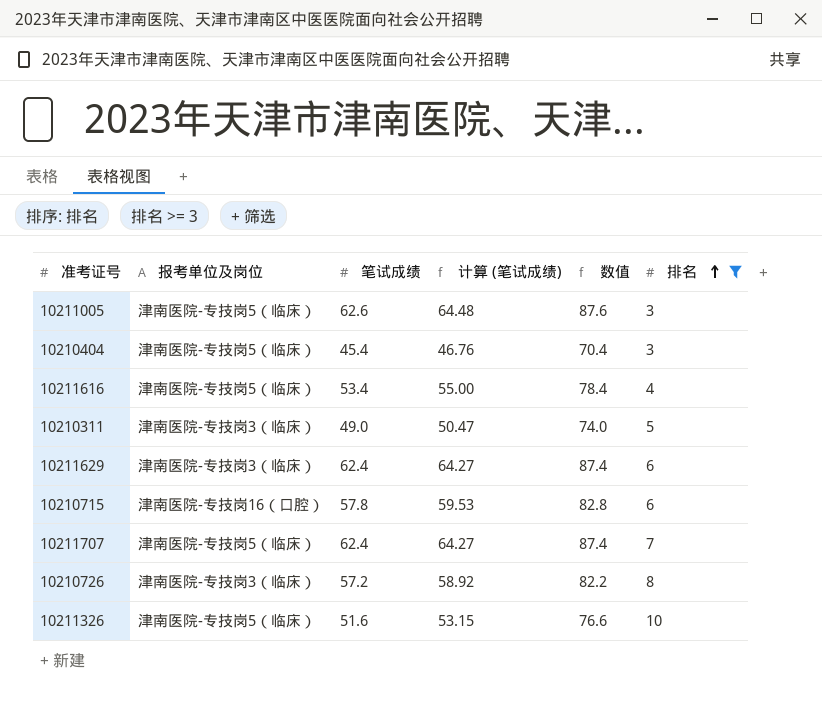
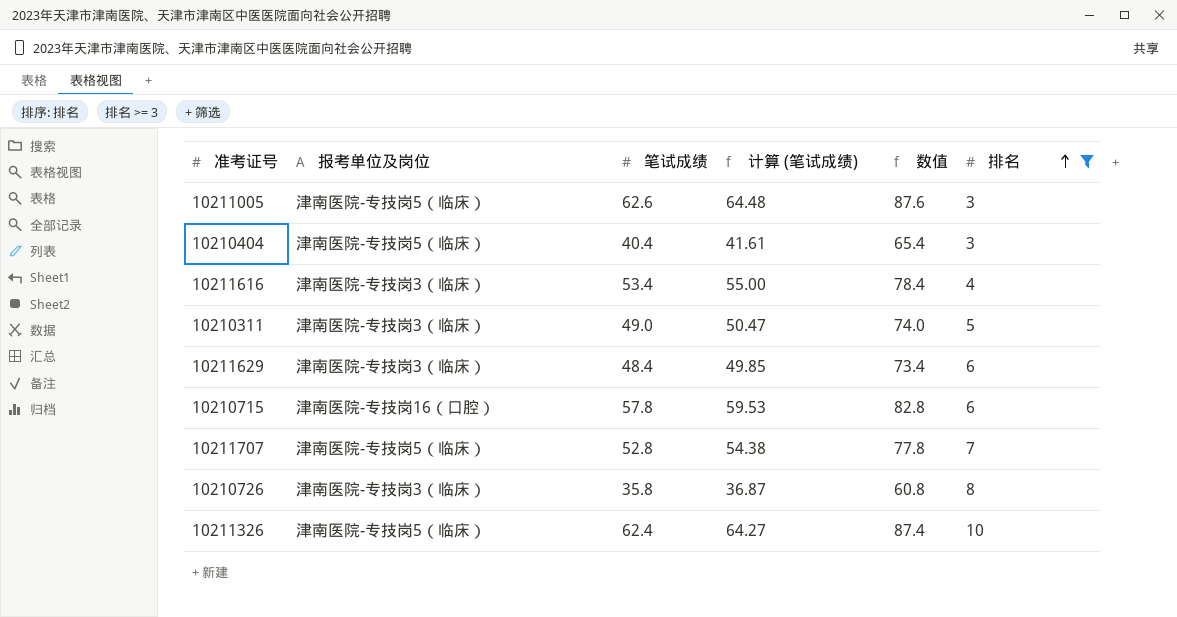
10210404 | 笔试成绩: 45.4 -> 40.4
10210404 | 计算 (笔试成绩): 46.76 -> 41.61
10210404 | 数值: 70.4 -> 65.4
10211616 | 报考单位及岗位: 津南医院-专技岗5（临床） -> 津南医院-专技岗3（临床）
10211629 | 笔试成绩: 62.4 -> 48.4
10211629 | 计算 (笔试成绩): 64.27 -> 49.85
10211629 | 数值: 87.4 -> 73.4
10211707 | 笔试成绩: 62.4 -> 52.8
10211707 | 计算 (笔试成绩): 64.27 -> 54.38
10211707 | 数值: 87.4 -> 77.8
10210726 | 笔试成绩: 57.2 -> 35.8
10210726 | 计算 (笔试成绩): 58.92 -> 36.87
10210726 | 数值: 82.2 -> 60.8
10211326 | 笔试成绩: 51.6 -> 62.4
10211326 | 计算 (笔试成绩): 53.15 -> 64.27
10211326 | 数值: 76.6 -> 87.4

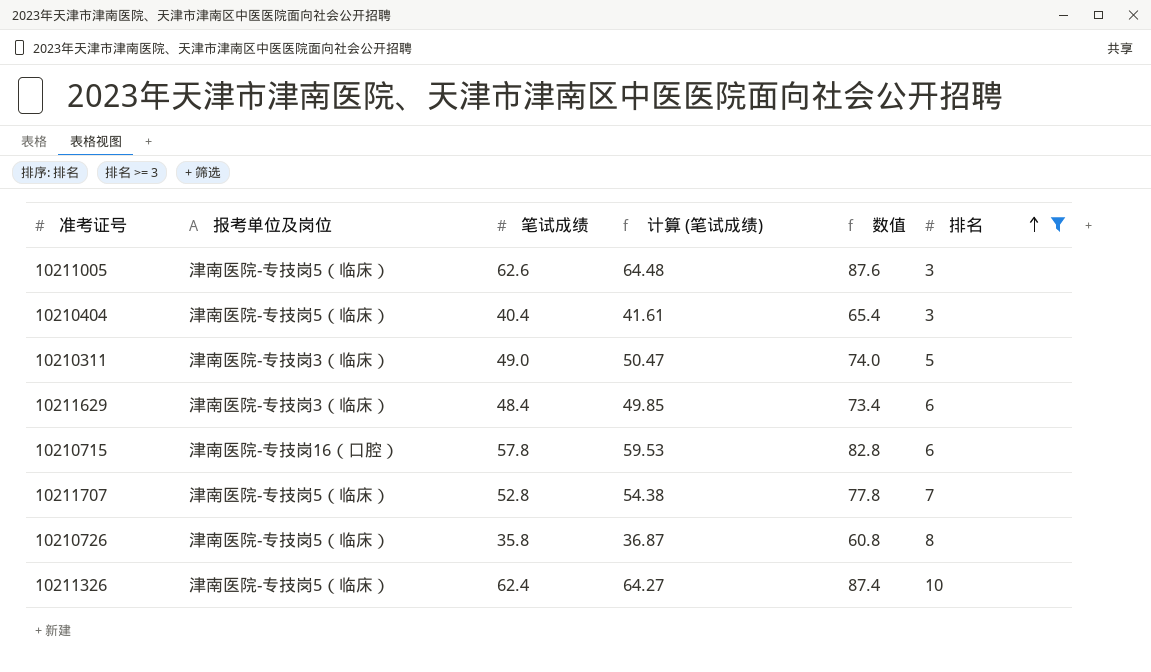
row 10211616: 津南医院-专技岗3（临床） | 53.4 | 55.00 | 78.4 | 4 -> none
10210726 | 报考单位及岗位: 津南医院-专技岗3（临床） -> 津南医院-专技岗5（临床）

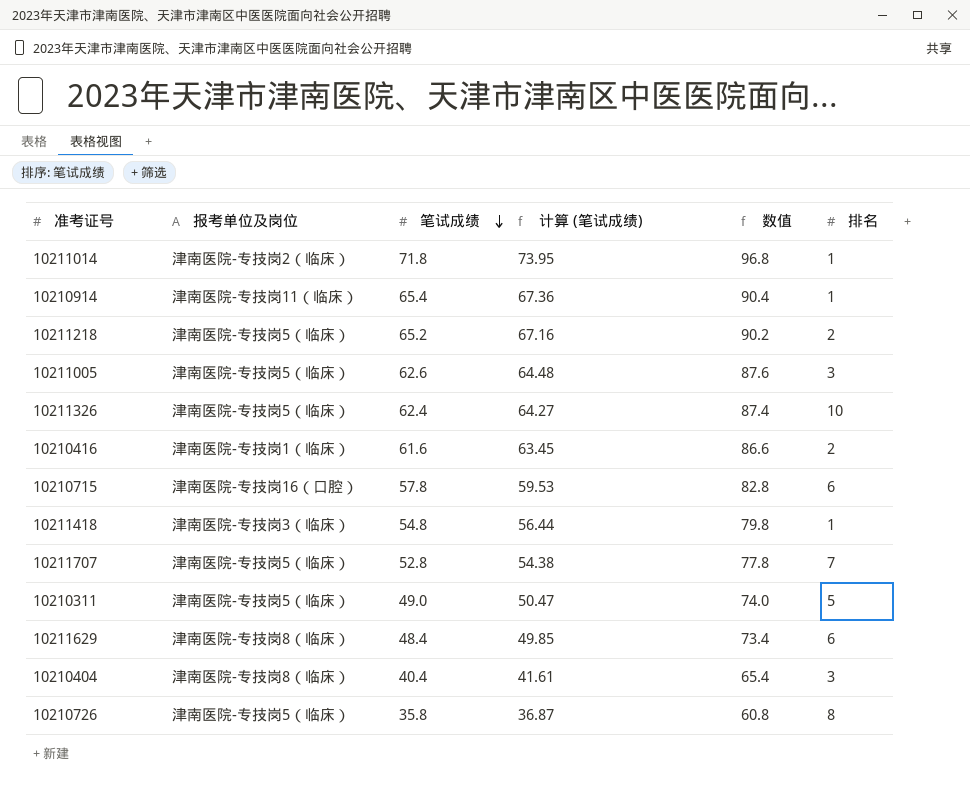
filter: 排名 >= 3 -> none
row order: 排名 ascending -> 笔试成绩 descending
10210311 | 报考单位及岗位: 津南医院-专技岗3（临床） -> 津南医院-专技岗5（临床）
10211629 | 报考单位及岗位: 津南医院-专技岗3（临床） -> 津南医院-专技岗8（临床）
10210404 | 报考单位及岗位: 津南医院-专技岗5（临床） -> 津南医院-专技岗8（临床）

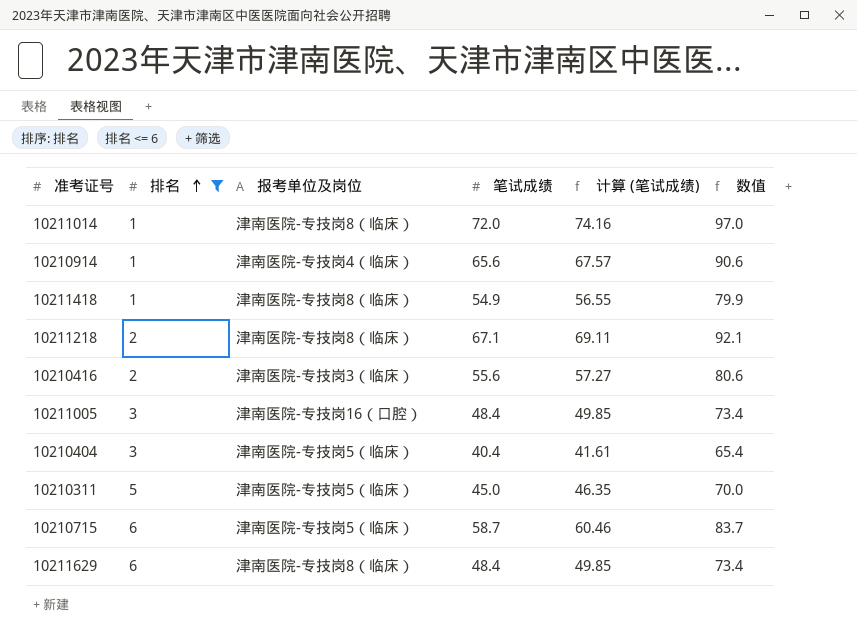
filter: none -> 排名 <= 6
row order: 笔试成绩 descending -> 排名 ascending
column 排名 | position: 6 -> 2
10211014 | 报考单位及岗位: 津南医院-专技岗2（临床） -> 津南医院-专技岗8（临床）
10211014 | 笔试成绩: 71.8 -> 72.0
10211014 | 计算 (笔试成绩): 73.95 -> 74.16
10211014 | 数值: 96.8 -> 97.0
10210914 | 报考单位及岗位: 津南医院-专技岗11（临床） -> 津南医院-专技岗4（临床）
10210914 | 笔试成绩: 65.4 -> 65.6
10210914 | 计算 (笔试成绩): 67.36 -> 67.57
10210914 | 数值: 90.4 -> 90.6
10211418 | 报考单位及岗位: 津南医院-专技岗3（临床） -> 津南医院-专技岗8（临床）
10211418 | 笔试成绩: 54.8 -> 54.9
10211418 | 计算 (笔试成绩): 56.44 -> 56.55
10211418 | 数值: 79.8 -> 79.9
10211218 | 报考单位及岗位: 津南医院-专技岗5（临床） -> 津南医院-专技岗8（临床）
10211218 | 笔试成绩: 65.2 -> 67.1
10211218 | 计算 (笔试成绩): 67.16 -> 69.11
10211218 | 数值: 90.2 -> 92.1
10210416 | 报考单位及岗位: 津南医院-专技岗1（临床） -> 津南医院-专技岗3（临床）
10210416 | 笔试成绩: 61.6 -> 55.6
10210416 | 计算 (笔试成绩): 63.45 -> 57.27
10210416 | 数值: 86.6 -> 80.6
10211005 | 报考单位及岗位: 津南医院-专技岗5（临床） -> 津南医院-专技岗16（口腔）
10211005 | 笔试成绩: 62.6 -> 48.4
10211005 | 计算 (笔试成绩): 64.48 -> 49.85
10211005 | 数值: 87.6 -> 73.4
10210404 | 报考单位及岗位: 津南医院-专技岗8（临床） -> 津南医院-专技岗5（临床）
10210311 | 笔试成绩: 49.0 -> 45.0
10210311 | 计算 (笔试成绩): 50.47 -> 46.35
10210311 | 数值: 74.0 -> 70.0
10210715 | 报考单位及岗位: 津南医院-专技岗16（口腔） -> 津南医院-专技岗5（临床）
10210715 | 笔试成绩: 57.8 -> 58.7
10210715 | 计算 (笔试成绩): 59.53 -> 60.46
10210715 | 数值: 82.8 -> 83.7

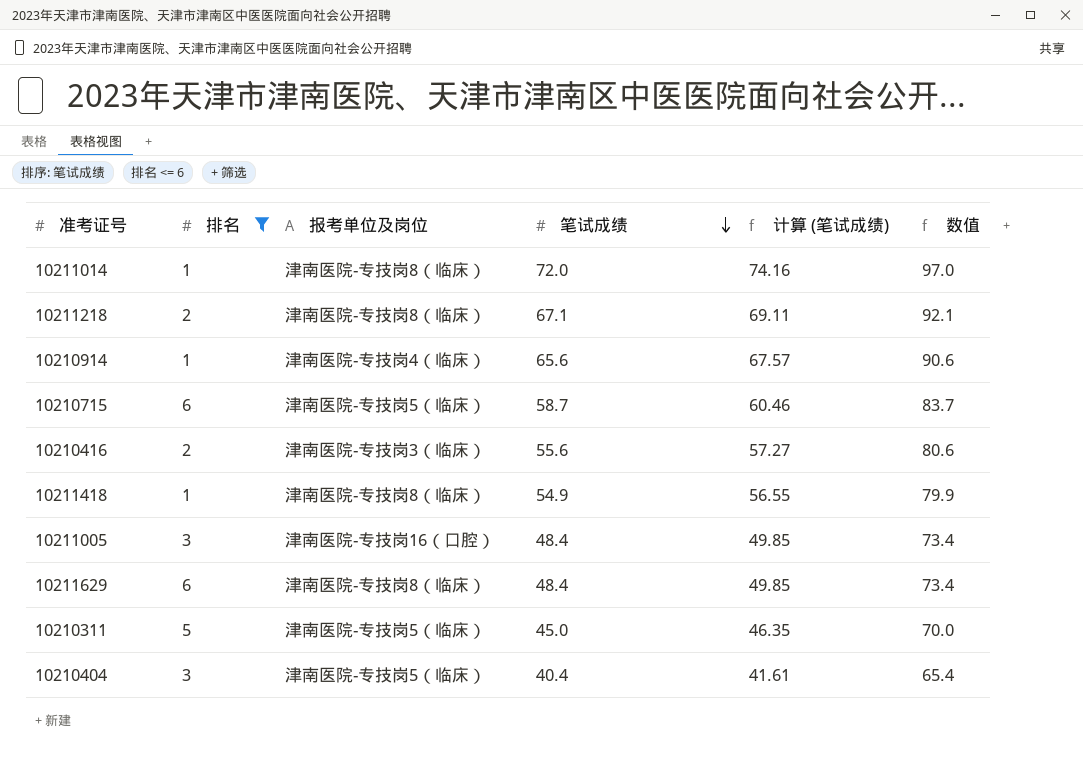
row order: 排名 ascending -> 笔试成绩 descending

